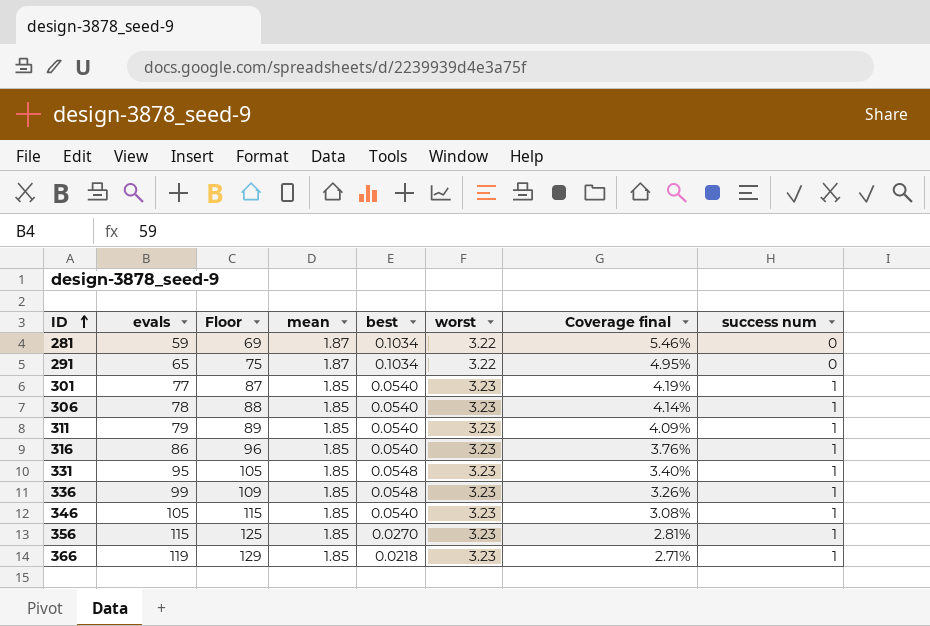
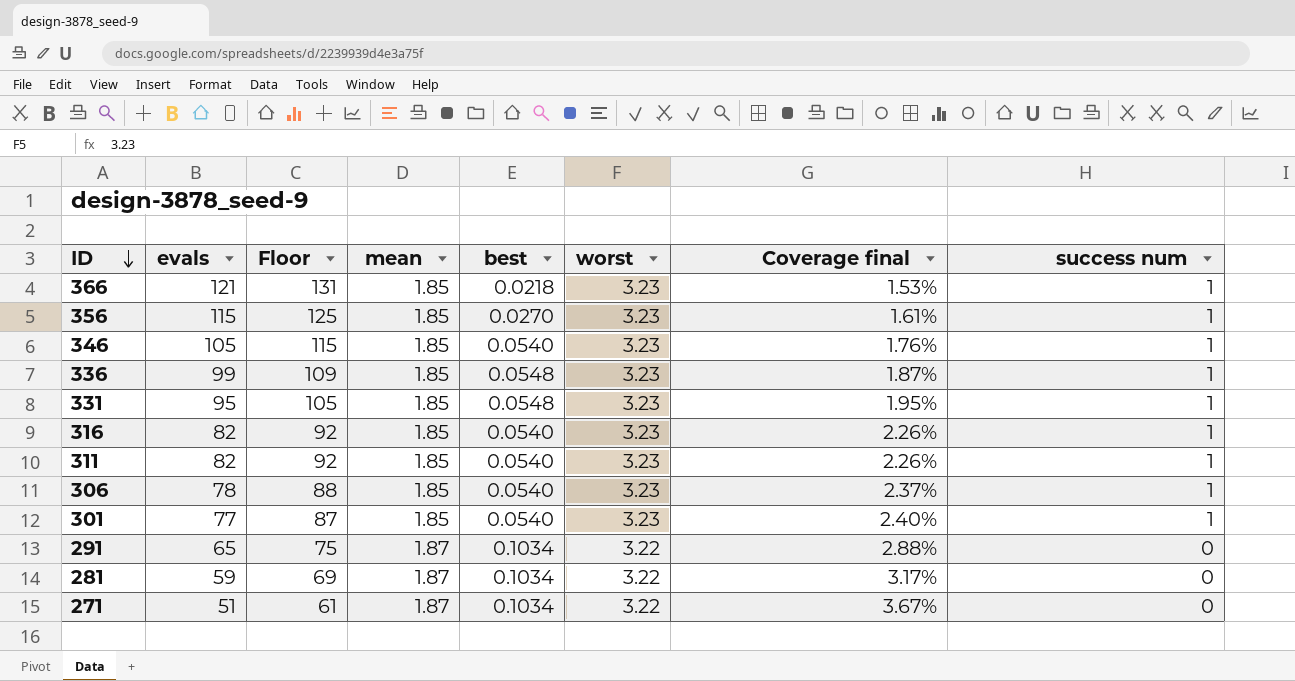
row order: ID ascending -> ID descending
column Coverage final | formula: [worst] / [evals] -> [mean] / [evals]
366 | evals: 119 -> 121
366 | Floor: 129 -> 131
316 | evals: 86 -> 82
316 | Floor: 96 -> 92
311 | evals: 79 -> 82
311 | Floor: 89 -> 92
row 271: none -> 51 | 61 | 1.87 | 0.1034 | 3.22 | 3.67% | 0

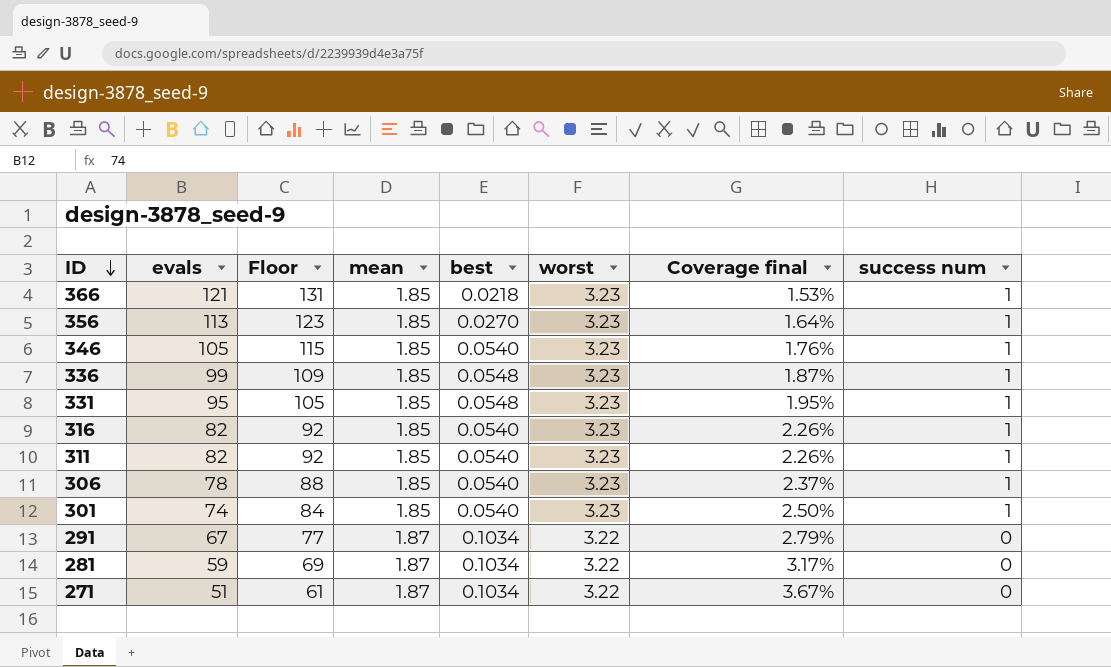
356 | evals: 115 -> 113
356 | Floor: 125 -> 123
356 | Coverage final: 1.61% -> 1.64%
301 | evals: 77 -> 74
301 | Floor: 87 -> 84
301 | Coverage final: 2.40% -> 2.50%
291 | evals: 65 -> 67
291 | Floor: 75 -> 77
291 | Coverage final: 2.88% -> 2.79%

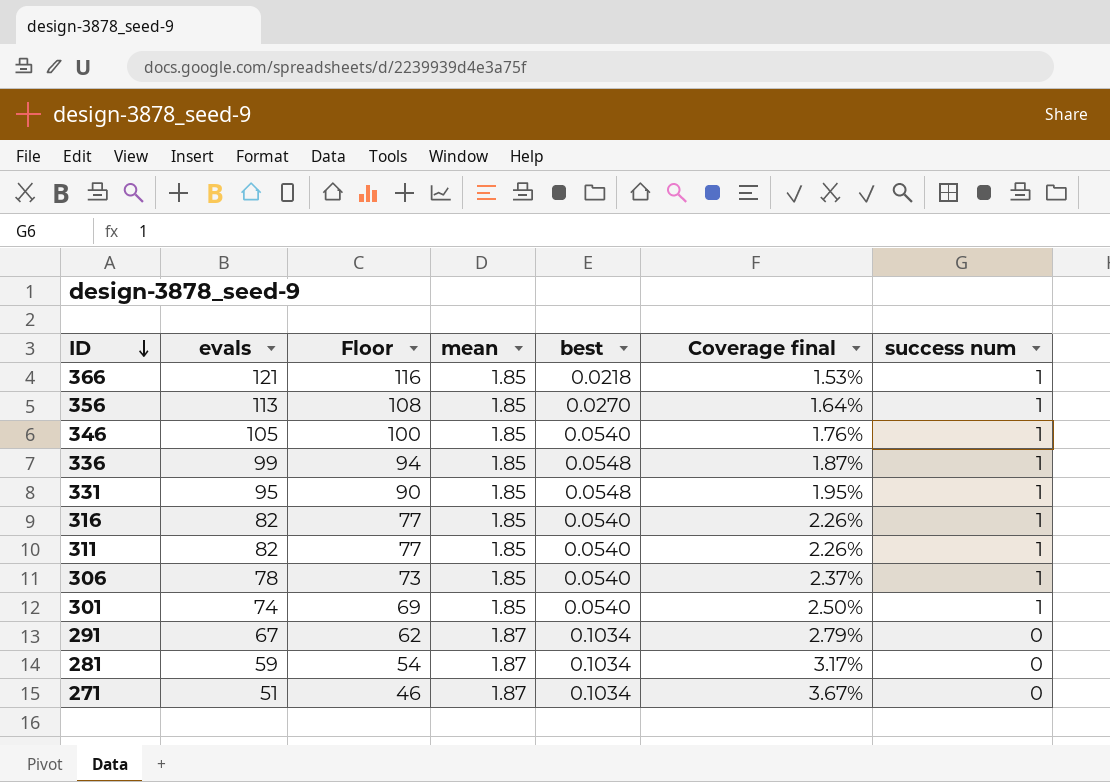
column worst | position: 6 -> none
column Floor | formula: [evals] + 10 -> [evals] - 5

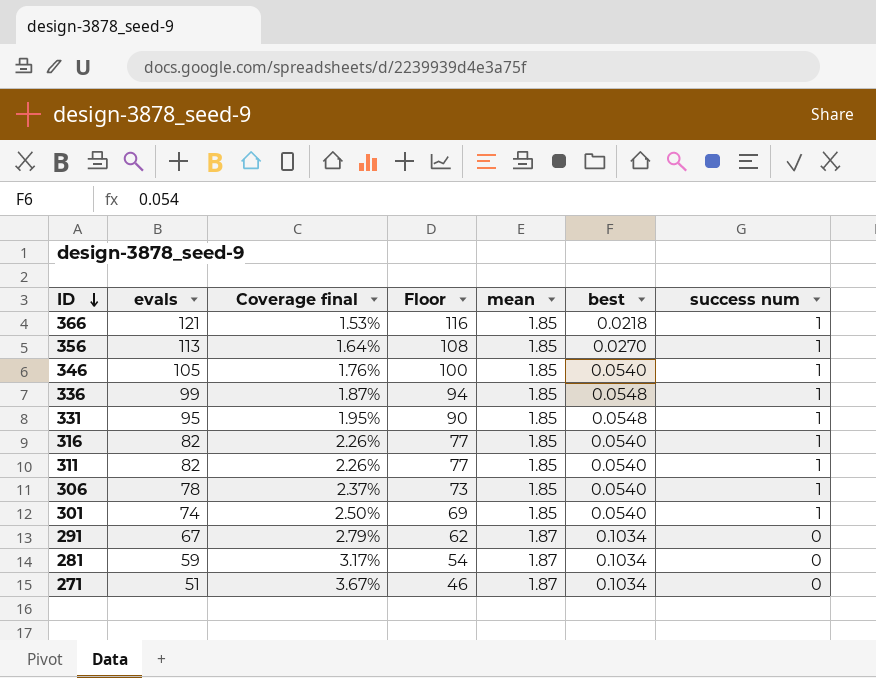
column Coverage final | position: 6 -> 3

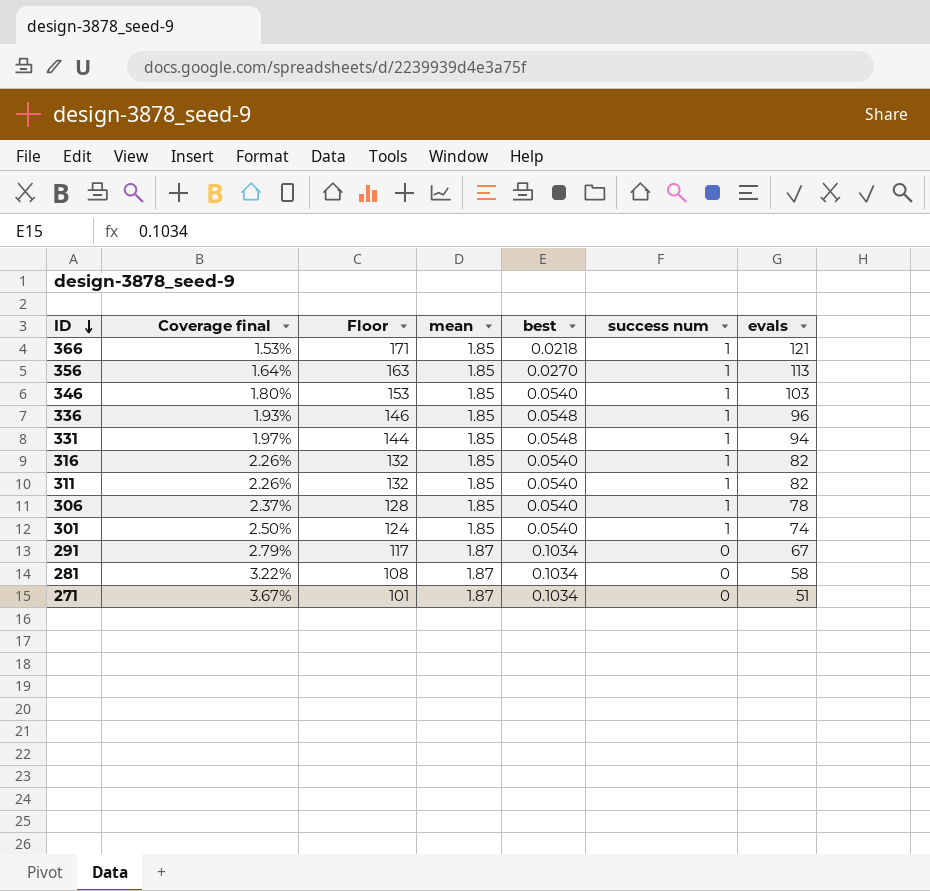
column Floor | formula: [evals] - 5 -> [evals] + 50
column evals | position: 2 -> 7
346 | Coverage final: 1.76% -> 1.80%
346 | evals: 105 -> 103
336 | Coverage final: 1.87% -> 1.93%
336 | evals: 99 -> 96
331 | Coverage final: 1.95% -> 1.97%
331 | evals: 95 -> 94
281 | Coverage final: 3.17% -> 3.22%
281 | evals: 59 -> 58

